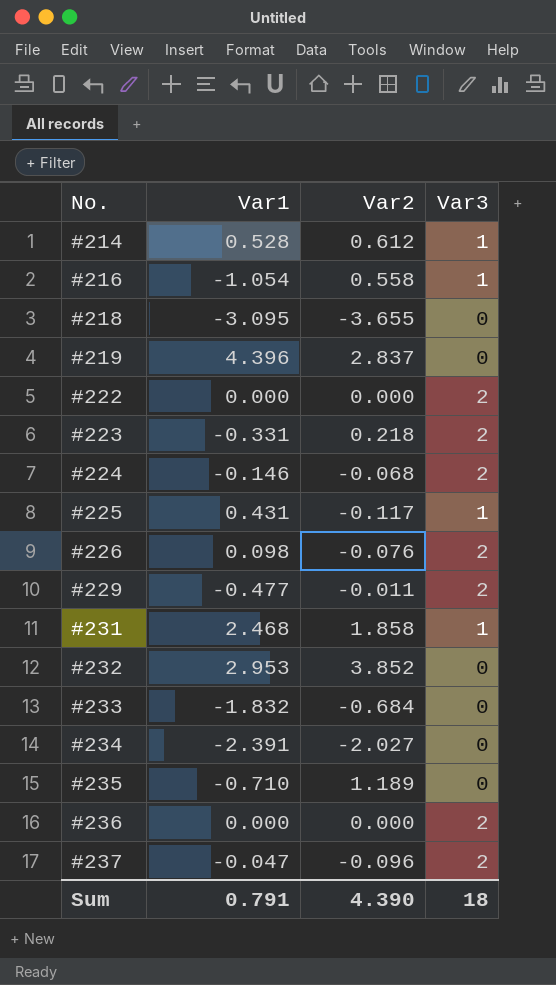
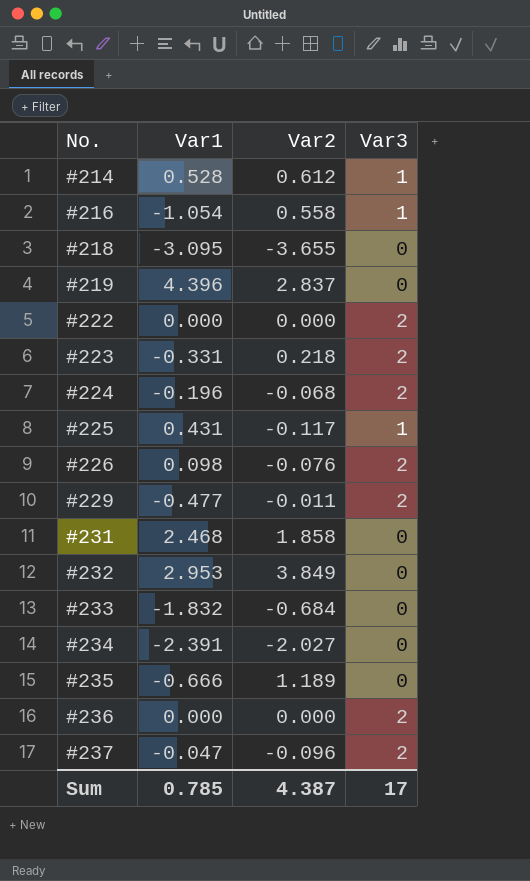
#224 | Var1: -0.146 -> -0.196
#231 | Var3: 1 -> 0
#232 | Var2: 3.852 -> 3.849
#235 | Var1: -0.710 -> -0.666
Sum | Var1: 0.791 -> 0.785
Sum | Var2: 4.390 -> 4.387
Sum | Var3: 18 -> 17

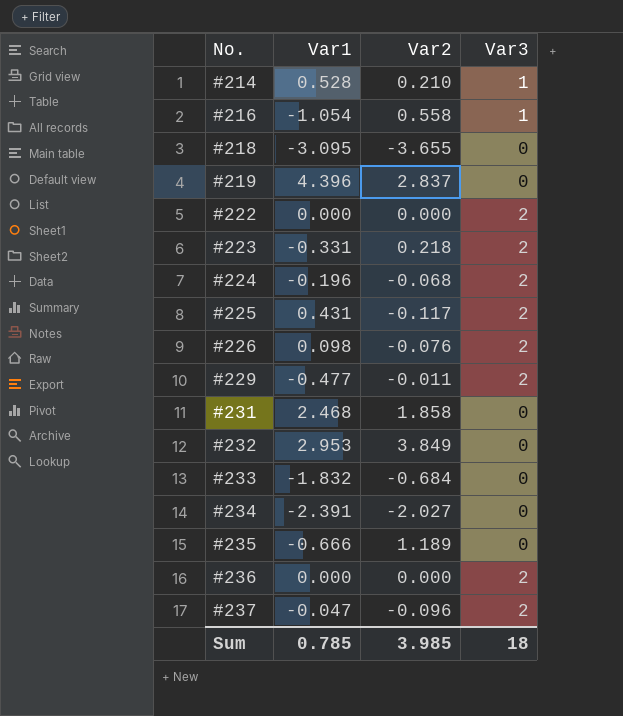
#214 | Var2: 0.612 -> 0.210
#225 | Var3: 1 -> 2
Sum | Var2: 4.387 -> 3.985
Sum | Var3: 17 -> 18

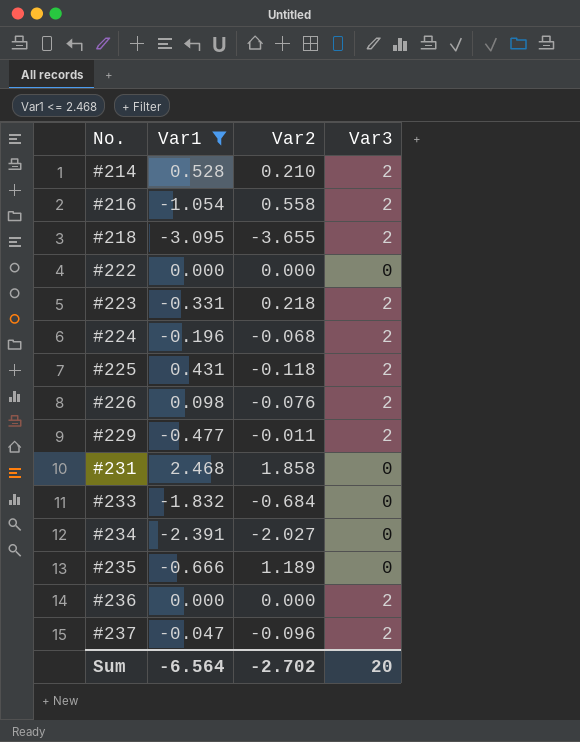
filter: none -> Var1 <= 2.468
#214 | Var3: 1 -> 2
#216 | Var3: 1 -> 2
#218 | Var3: 0 -> 2
#222 | Var3: 2 -> 0
#225 | Var2: -0.117 -> -0.118
Sum | Var1: 0.785 -> -6.564
Sum | Var2: 3.985 -> -2.702
Sum | Var3: 18 -> 20

